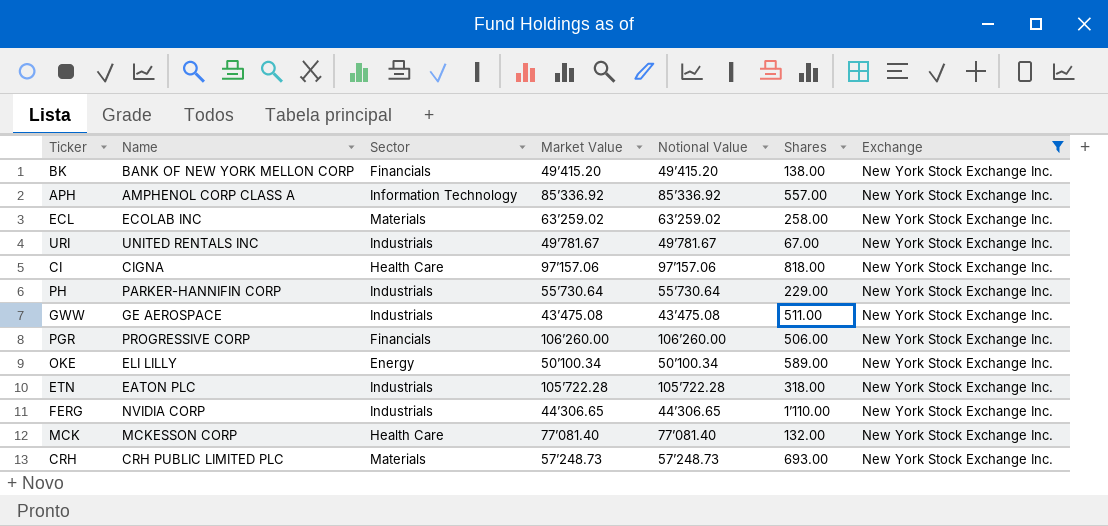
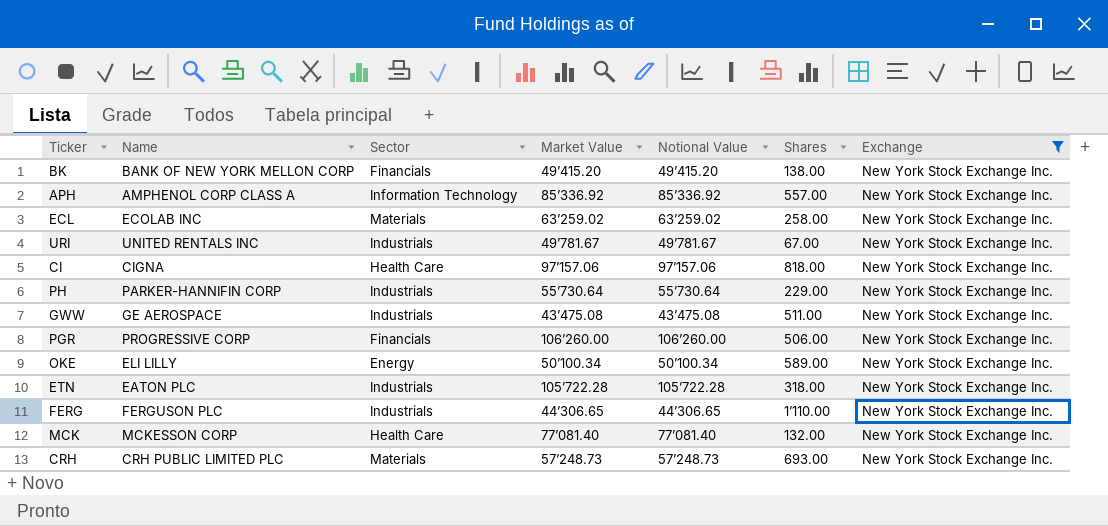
FERG | Name: NVIDIA CORP -> FERGUSON PLC

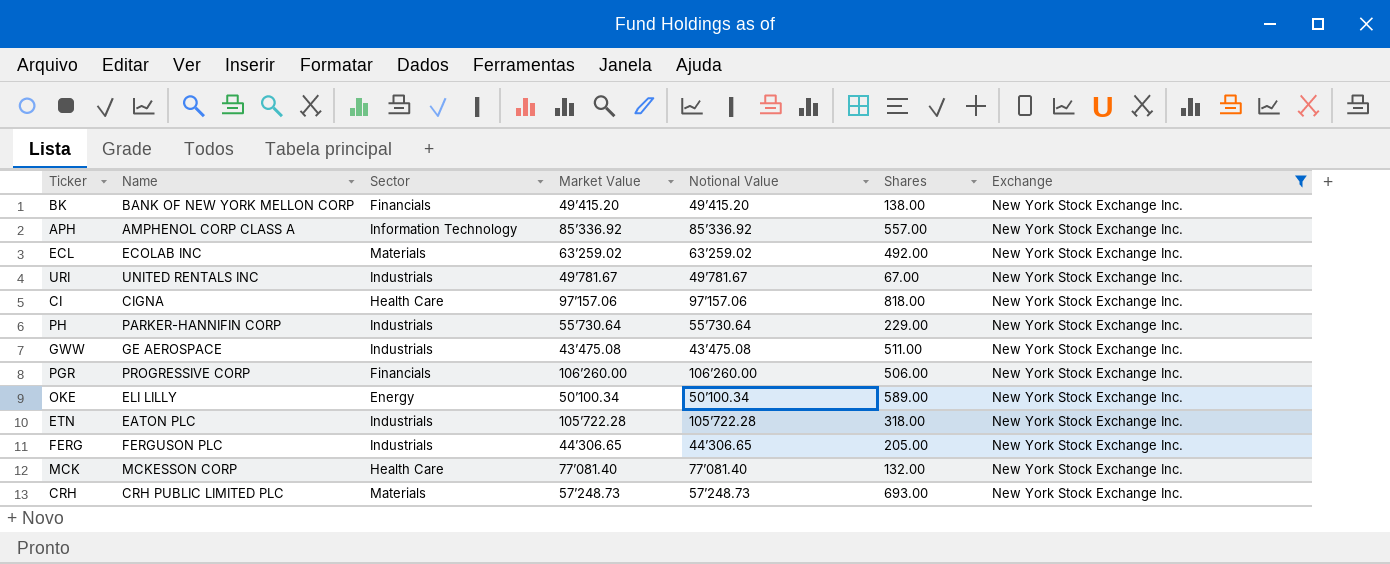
ECL | Shares: 258.00 -> 492.00
FERG | Shares: 1’110.00 -> 205.00

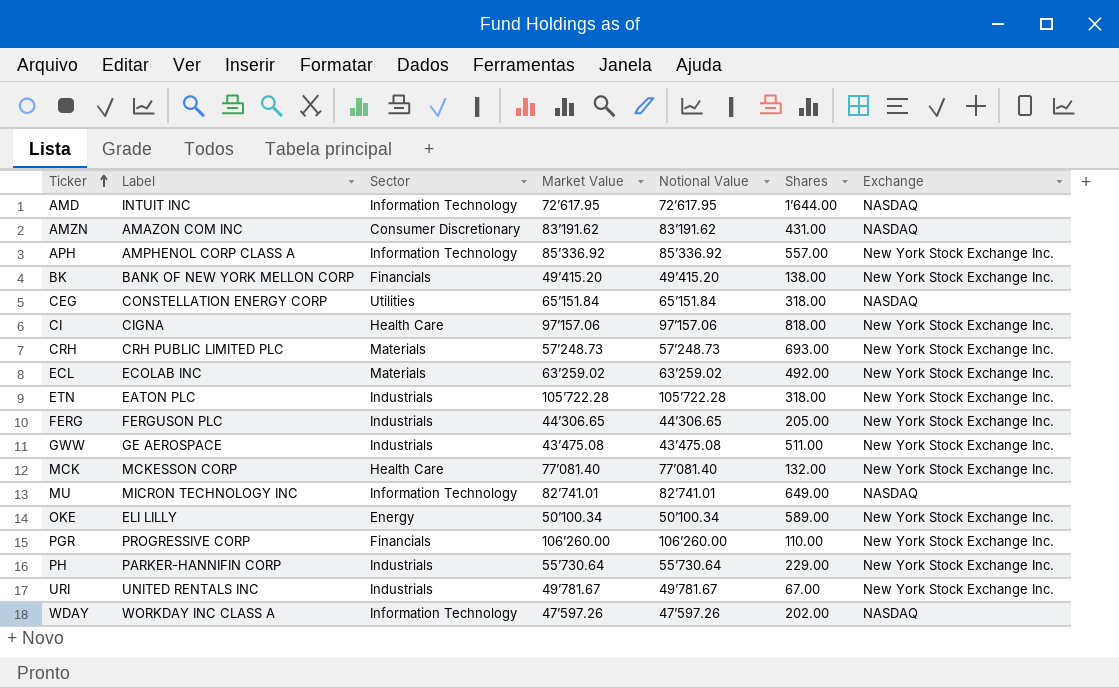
filter: Exchange = New York Stock Exchange Inc. -> none
row order: none -> Ticker ascending
column name: Name -> Label
PGR | Shares: 506.00 -> 110.00

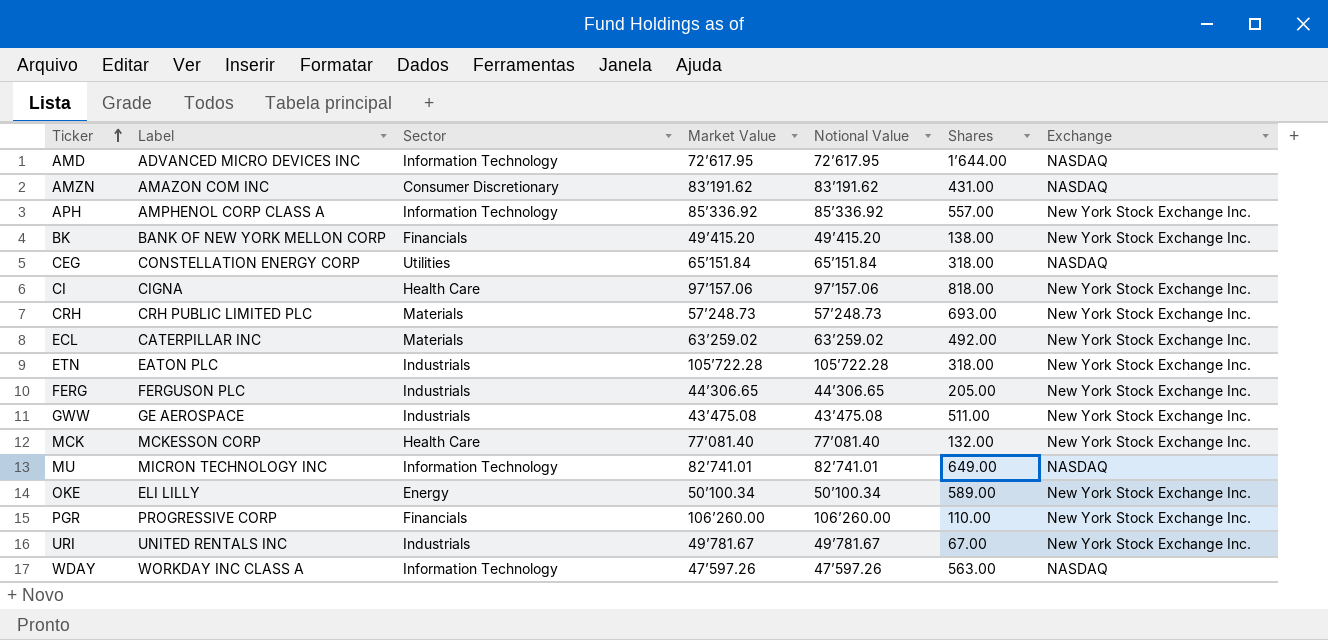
row PH: PARKER-HANNIFIN CORP | Industrials | 55’730.64 | 55’730.64 | 229.00 | New York Stock Exchange Inc. -> none
AMD | Label: INTUIT INC -> ADVANCED MICRO DEVICES INC
ECL | Label: ECOLAB INC -> CATERPILLAR INC
WDAY | Shares: 202.00 -> 563.00

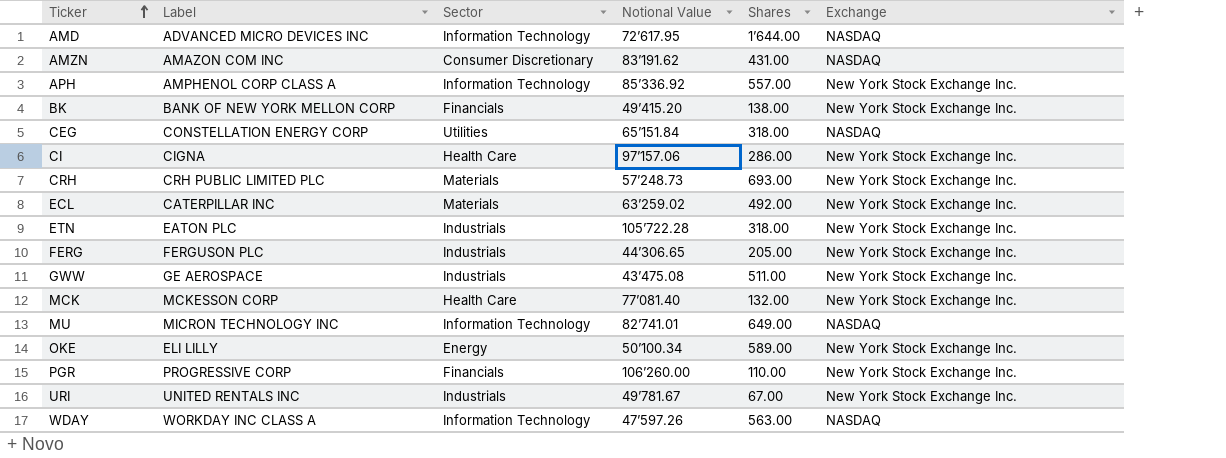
column Market Value | position: 4 -> none
CI | Shares: 818.00 -> 286.00

